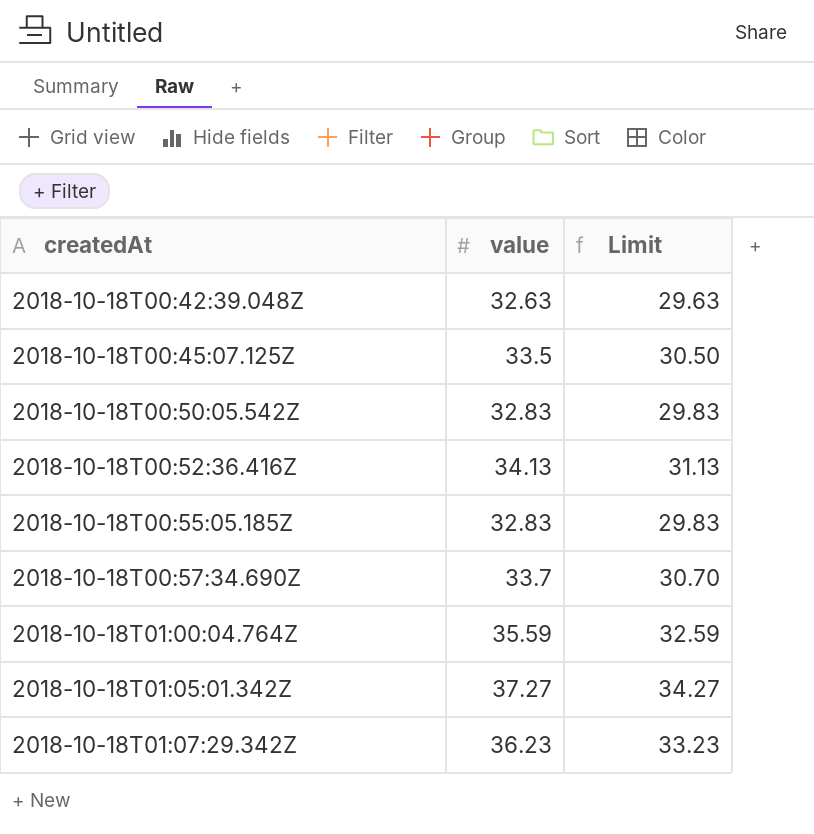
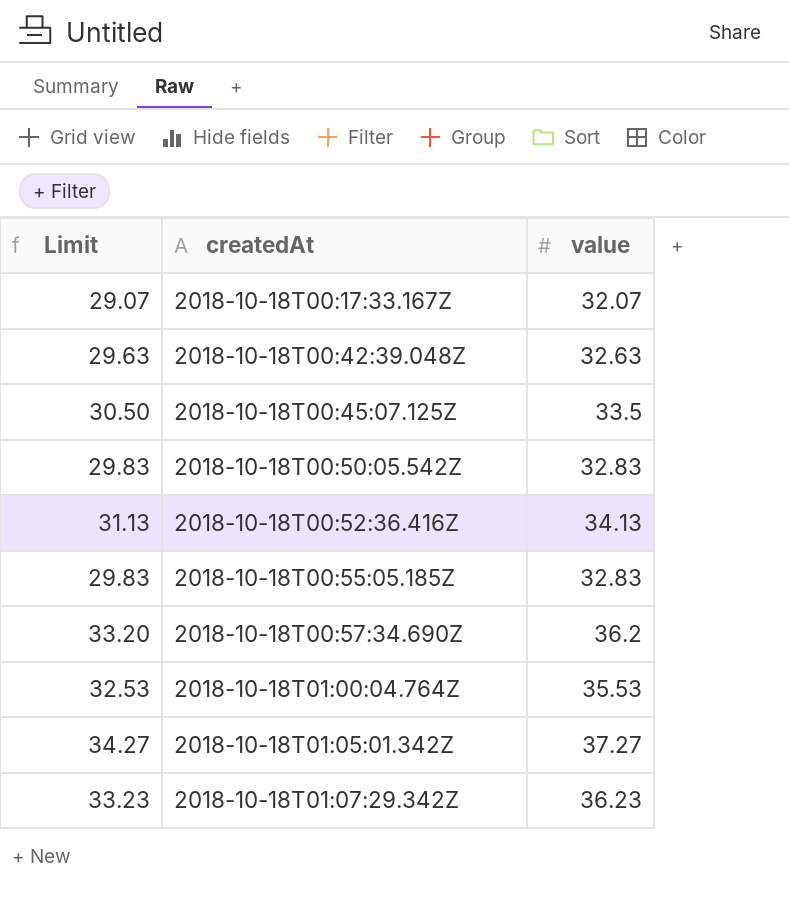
column Limit | position: 3 -> 1
row 2018-10-18T00:17:33.167Z: none -> 29.07 | 32.07
2018-10-18T00:57:34.690Z | Limit: 30.70 -> 33.20
2018-10-18T00:57:34.690Z | value: 33.7 -> 36.2
2018-10-18T01:00:04.764Z | Limit: 32.59 -> 32.53
2018-10-18T01:00:04.764Z | value: 35.59 -> 35.53

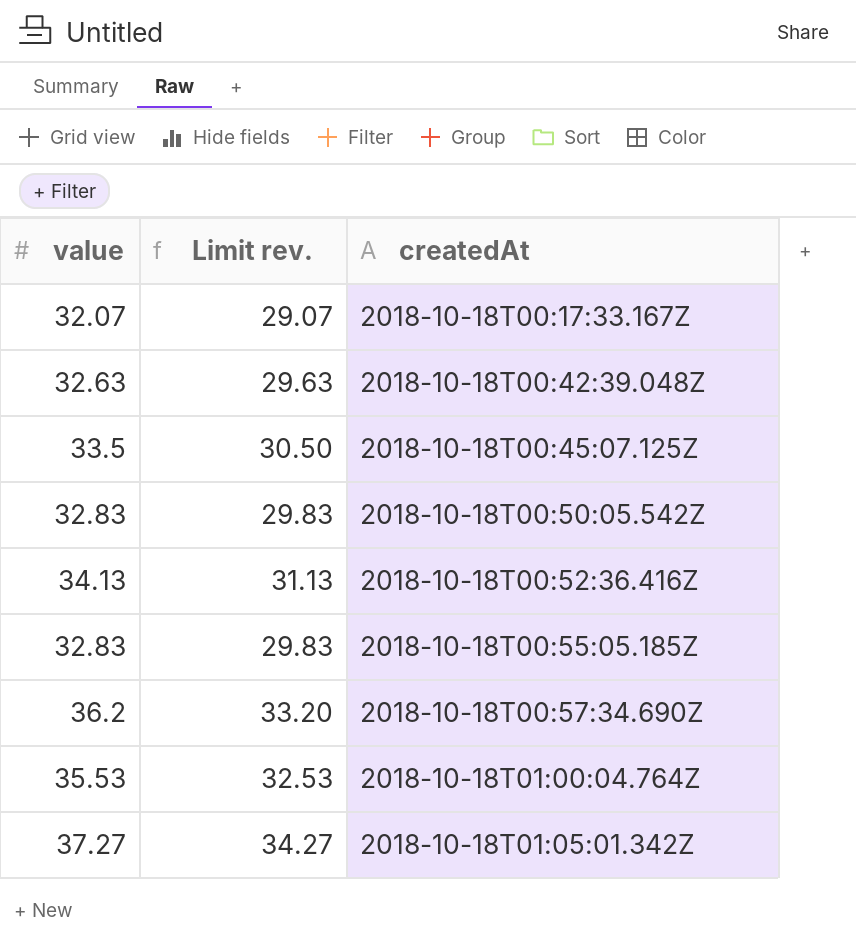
column value | position: 3 -> 1
column name: Limit -> Limit rev.
row 2018-10-18T01:07:29.342Z: 33.23 | 36.23 -> none

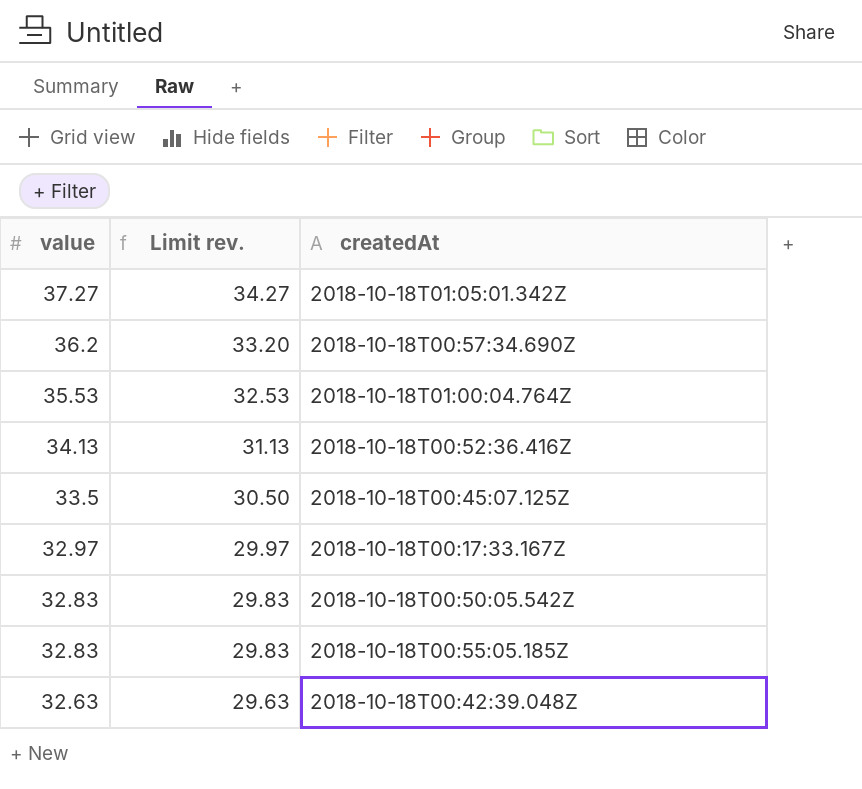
row order: createdAt ascending -> value descending
2018-10-18T00:17:33.167Z | value: 32.07 -> 32.97
2018-10-18T00:17:33.167Z | Limit rev.: 29.07 -> 29.97

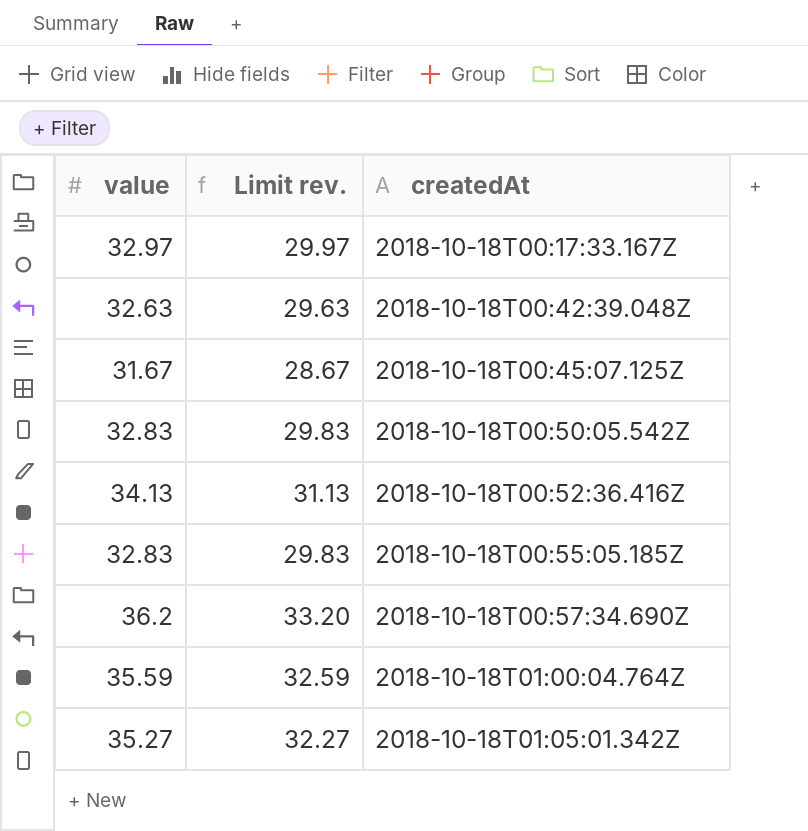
row order: value descending -> createdAt ascending
2018-10-18T00:45:07.125Z | value: 33.5 -> 31.67
2018-10-18T00:45:07.125Z | Limit rev.: 30.50 -> 28.67
2018-10-18T01:00:04.764Z | value: 35.53 -> 35.59
2018-10-18T01:00:04.764Z | Limit rev.: 32.53 -> 32.59
2018-10-18T01:05:01.342Z | value: 37.27 -> 35.27
2018-10-18T01:05:01.342Z | Limit rev.: 34.27 -> 32.27

